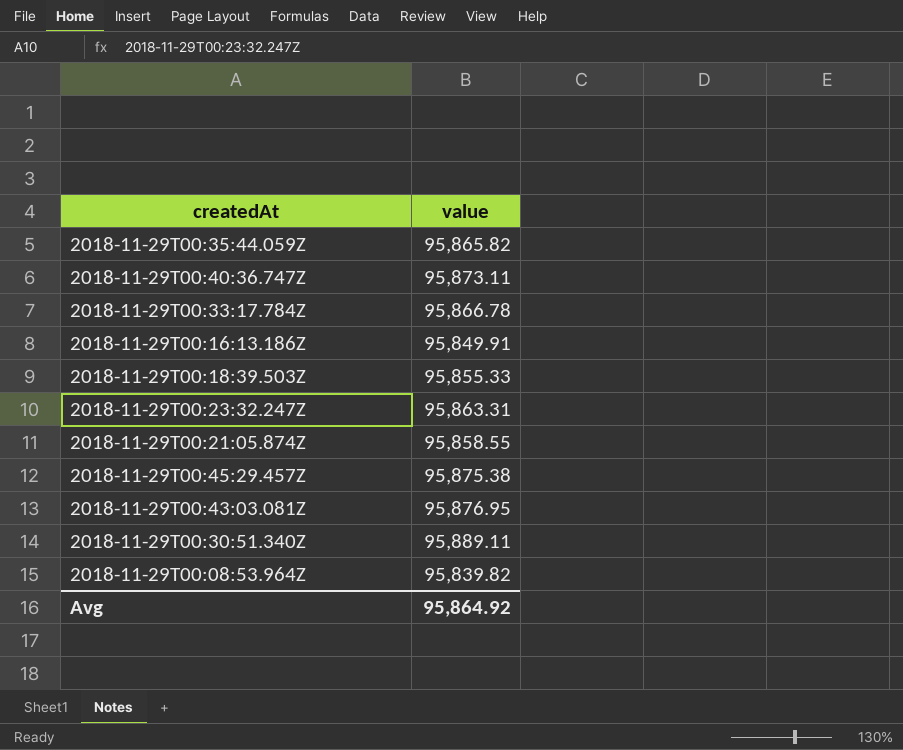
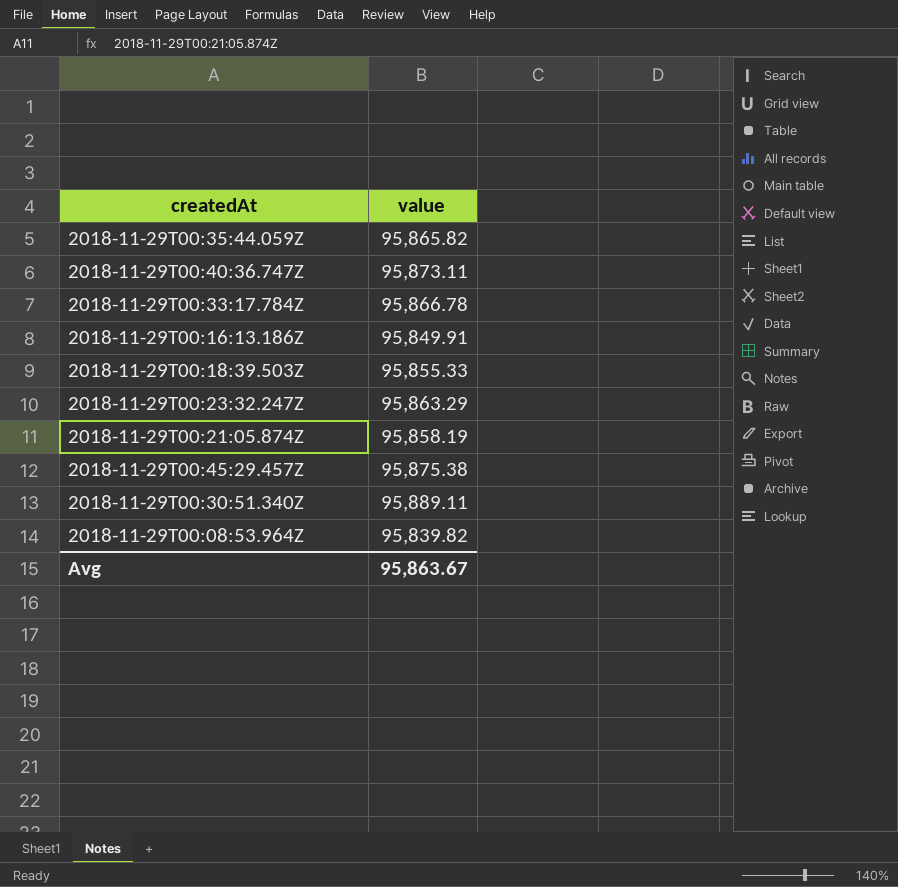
row 2018-11-29T00:43:03.081Z: 95,876.95 -> none
2018-11-29T00:23:32.247Z | value: 95,863.31 -> 95,863.29
2018-11-29T00:21:05.874Z | value: 95,858.55 -> 95,858.19
Avg | value: 95,864.92 -> 95,863.67

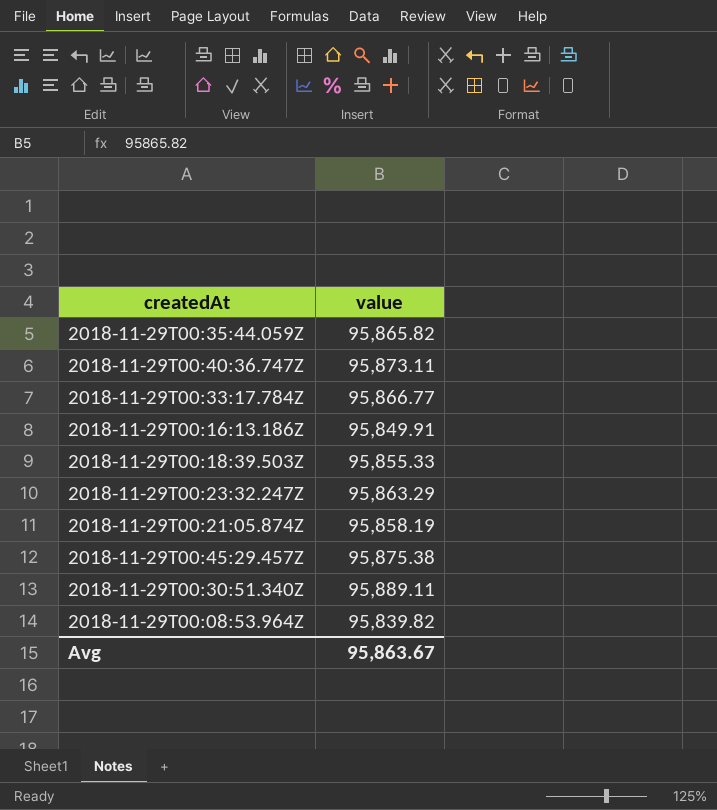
2018-11-29T00:33:17.784Z | value: 95,866.78 -> 95,866.77

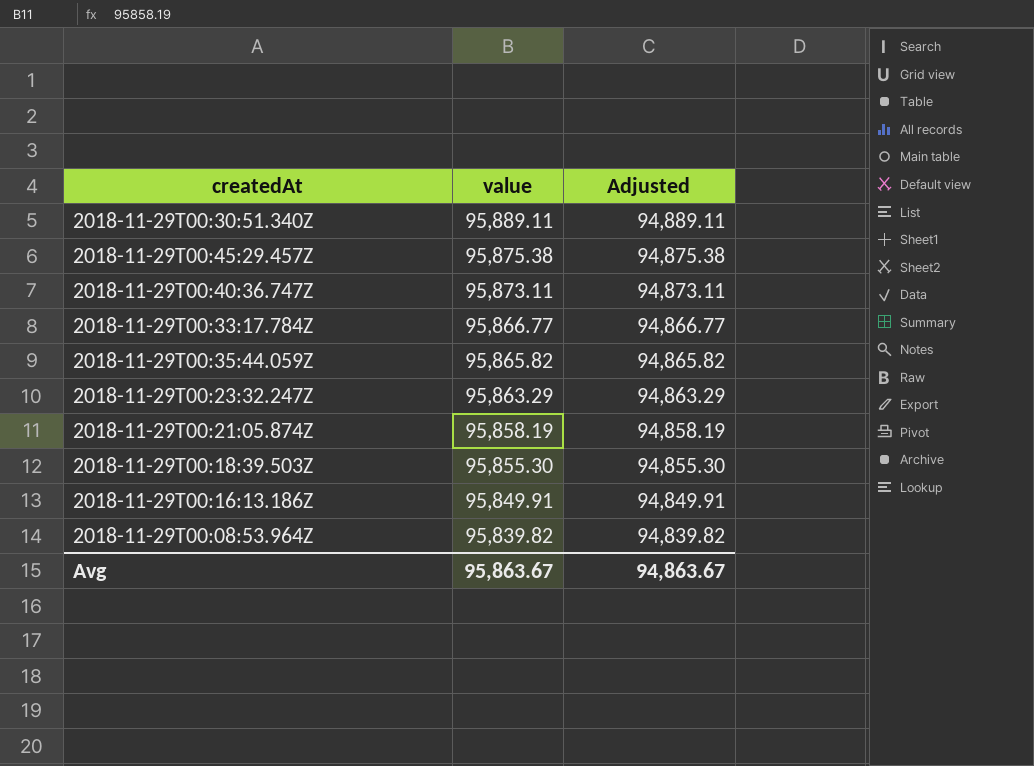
row order: none -> value descending
column Adjusted | formula: none -> [value] - 1000
2018-11-29T00:18:39.503Z | value: 95,855.33 -> 95,855.30

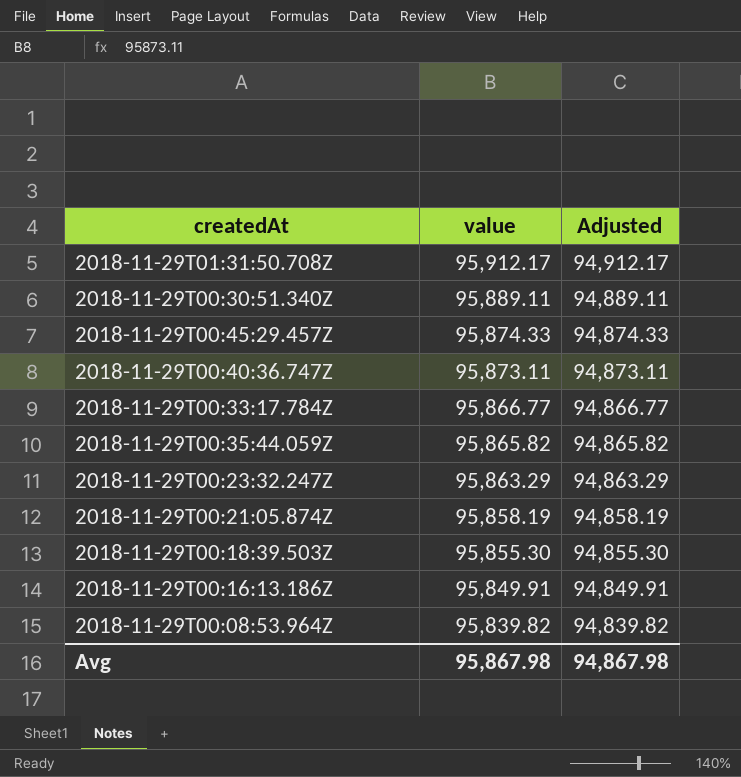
row 2018-11-29T01:31:50.708Z: none -> 95,912.17 | 94,912.17
2018-11-29T00:45:29.457Z | value: 95,875.38 -> 95,874.33
2018-11-29T00:45:29.457Z | Adjusted: 94,875.38 -> 94,874.33
Avg | value: 95,863.67 -> 95,867.98
Avg | Adjusted: 94,863.67 -> 94,867.98

